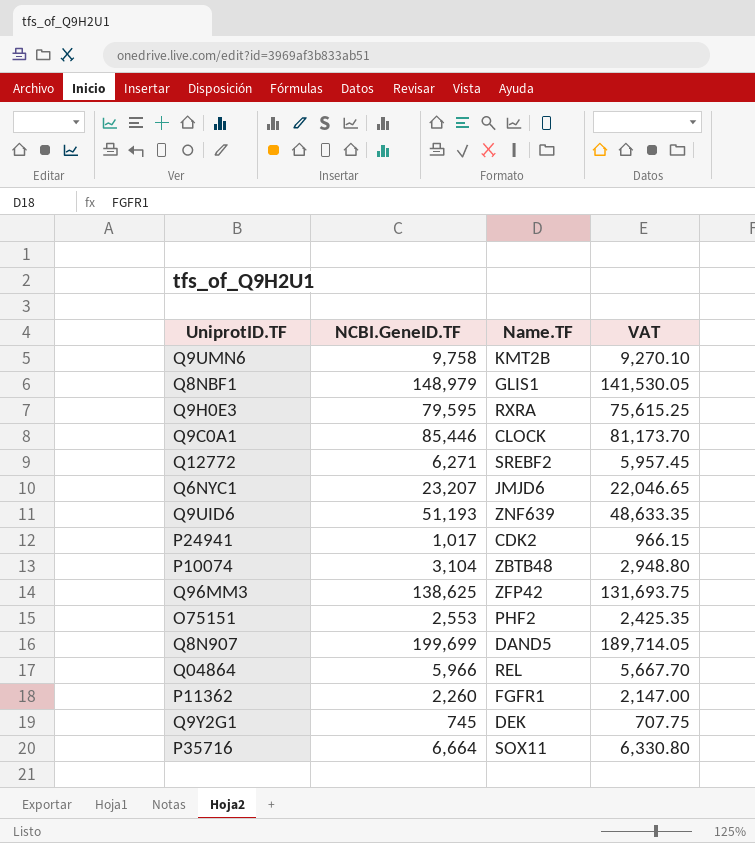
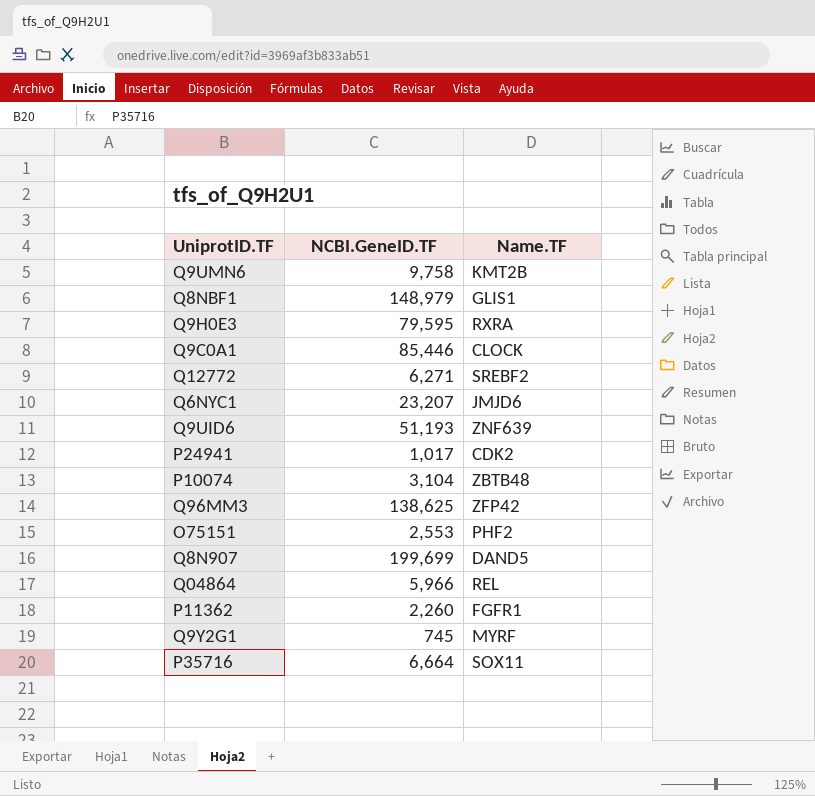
column VAT | formula: [NCBI.GeneID.TF] * 0.95 -> none
Q9Y2G1 | Name.TF: DEK -> MYRF

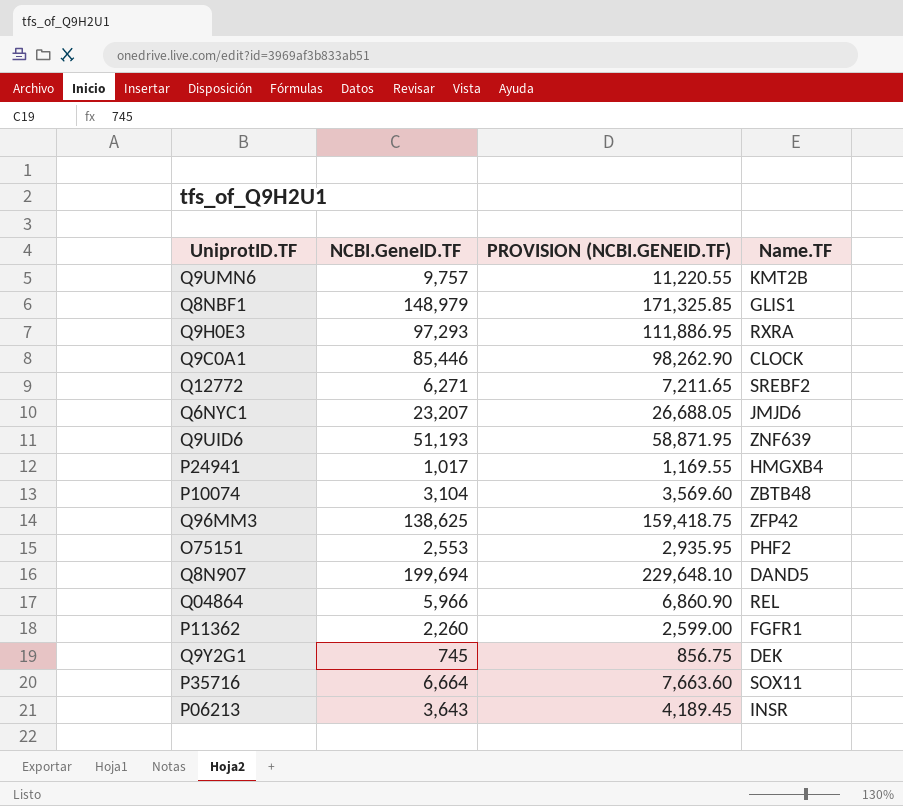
column PROVISION (NCBI.GENEID.TF) | formula: none -> [NCBI.GeneID.TF] * 1.15
Q9UMN6 | NCBI.GeneID.TF: 9,758 -> 9,757
Q9H0E3 | NCBI.GeneID.TF: 79,595 -> 97,293
P24941 | Name.TF: CDK2 -> HMGXB4
Q8N907 | NCBI.GeneID.TF: 199,699 -> 199,694
Q9Y2G1 | Name.TF: MYRF -> DEK
row P06213: none -> 3,643 | 4,189.45 | INSR

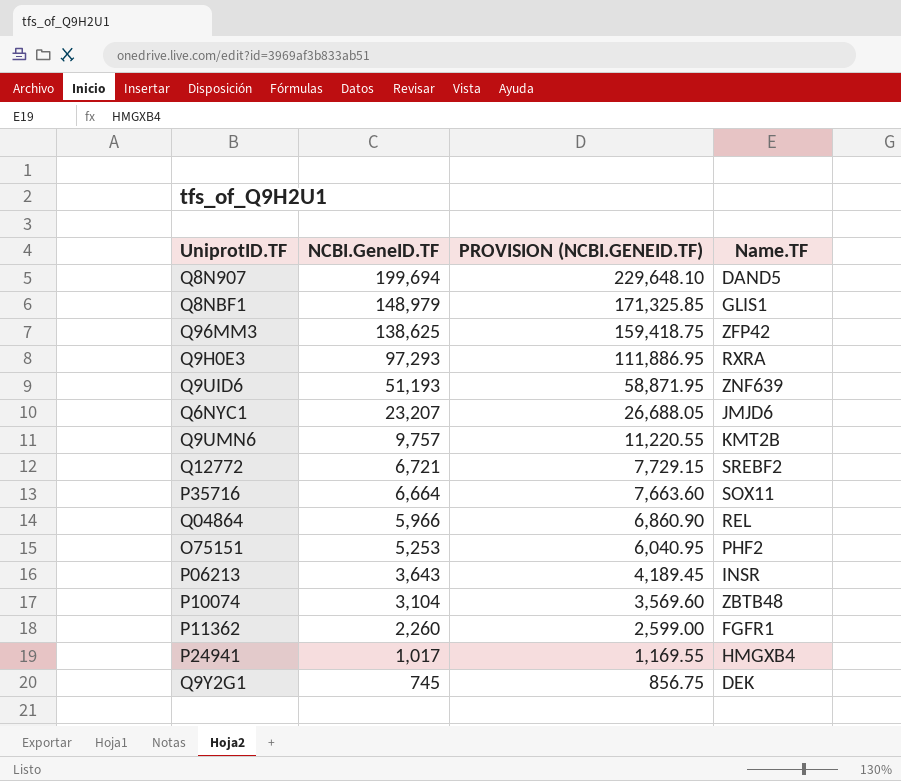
row order: none -> NCBI.GeneID.TF descending
row Q9C0A1: 85,446 | 98,262.90 | CLOCK -> none
Q12772 | NCBI.GeneID.TF: 6,271 -> 6,721
Q12772 | PROVISION (NCBI.GENEID.TF): 7,211.65 -> 7,729.15
O75151 | NCBI.GeneID.TF: 2,553 -> 5,253
O75151 | PROVISION (NCBI.GENEID.TF): 2,935.95 -> 6,040.95

